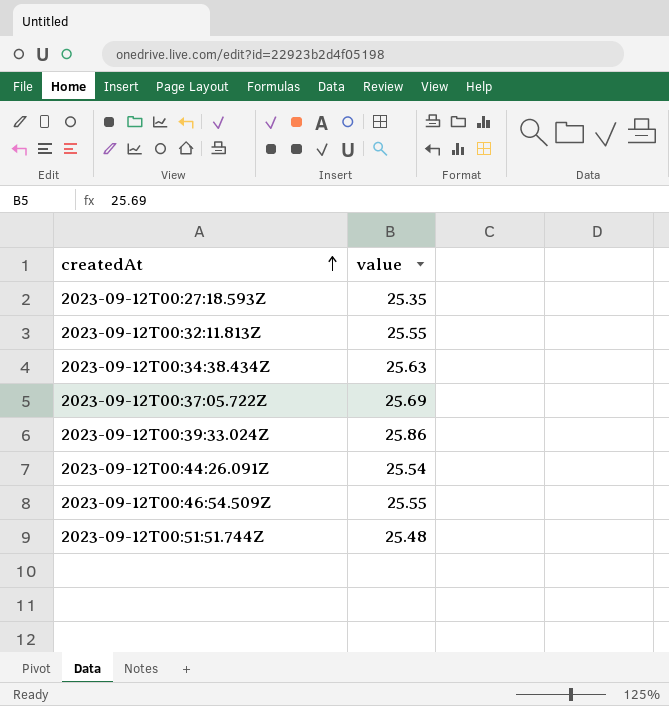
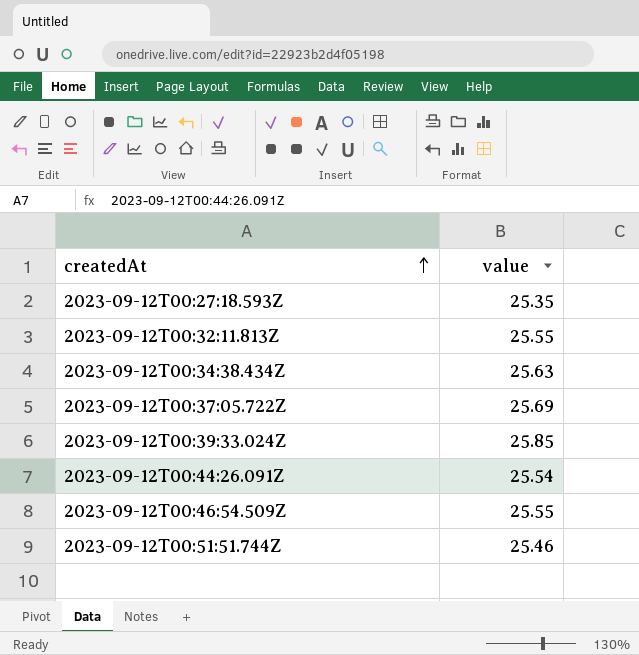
2023-09-12T00:39:33.024Z | value: 25.86 -> 25.85
2023-09-12T00:51:51.744Z | value: 25.48 -> 25.46

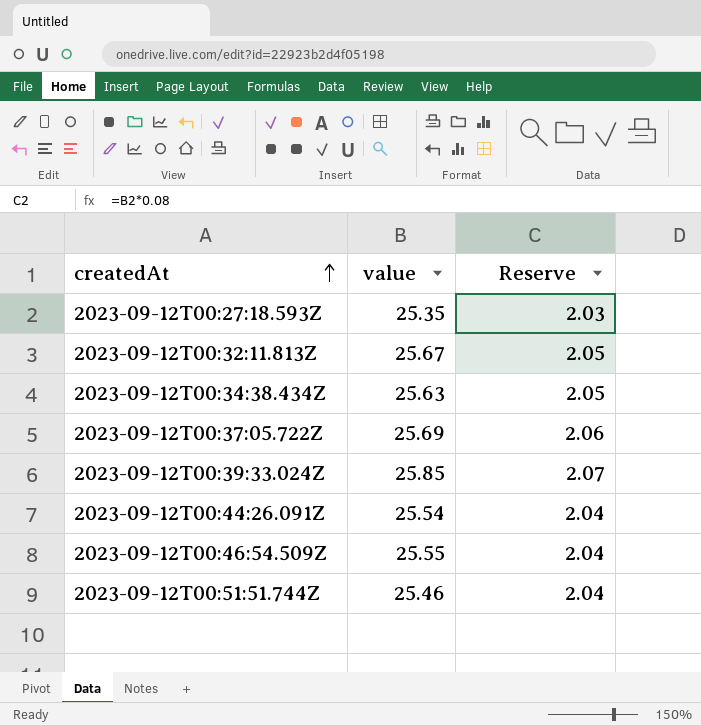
column Reserve | formula: none -> [value] * 0.08
2023-09-12T00:32:11.813Z | value: 25.55 -> 25.67

